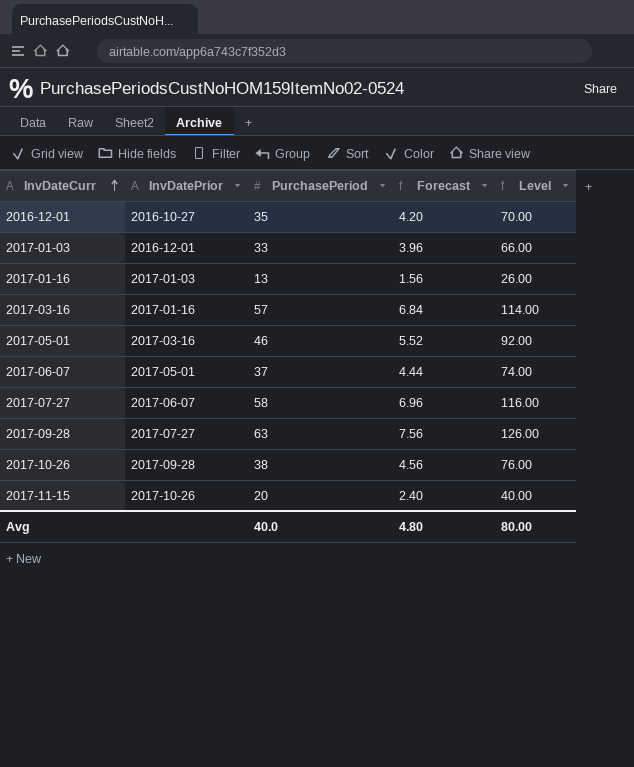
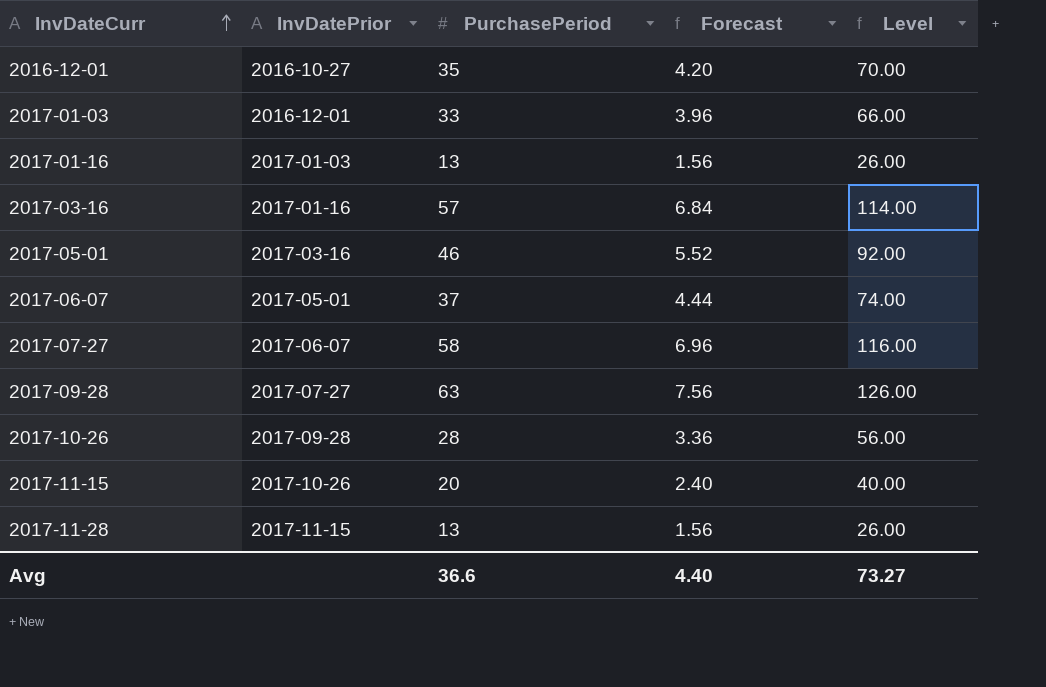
2017-10-26 | PurchasePeriod: 38 -> 28
2017-10-26 | Forecast: 4.56 -> 3.36
2017-10-26 | Level: 76.00 -> 56.00
row 2017-11-28: none -> 2017-11-15 | 13 | 1.56 | 26.00
Avg | PurchasePeriod: 40.0 -> 36.6
Avg | Forecast: 4.80 -> 4.40
Avg | Level: 80.00 -> 73.27

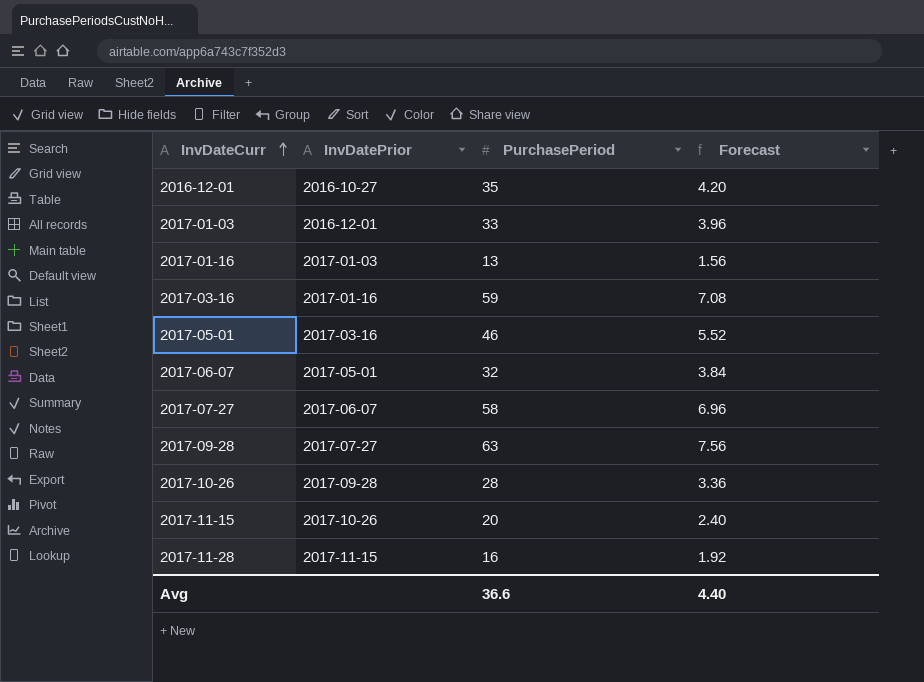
column Level | formula: [PurchasePeriod] * 2 -> none
2017-03-16 | PurchasePeriod: 57 -> 59
2017-03-16 | Forecast: 6.84 -> 7.08
2017-06-07 | PurchasePeriod: 37 -> 32
2017-06-07 | Forecast: 4.44 -> 3.84
2017-11-28 | PurchasePeriod: 13 -> 16
2017-11-28 | Forecast: 1.56 -> 1.92

